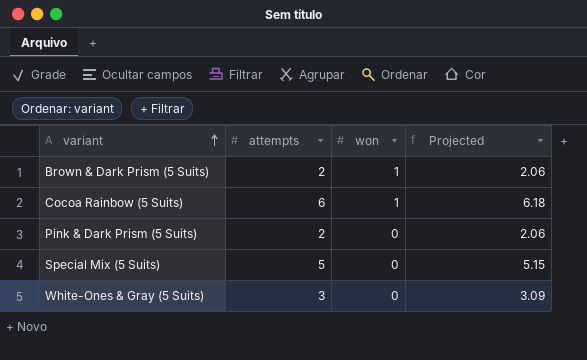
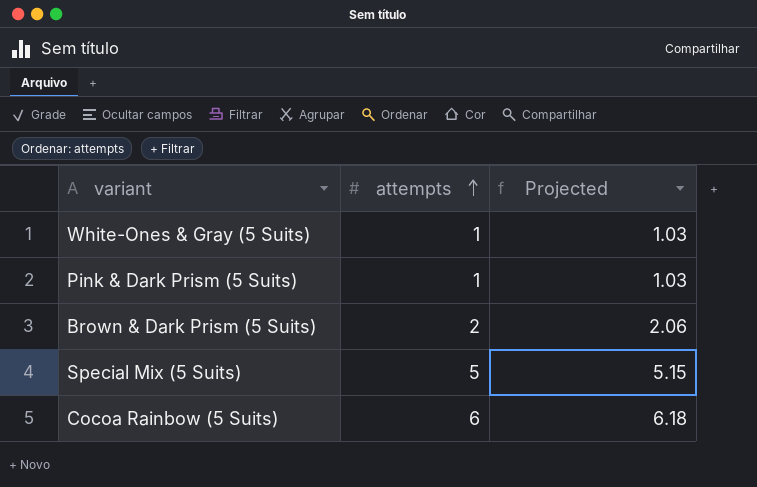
row order: variant ascending -> attempts ascending
column won | position: 3 -> none
White-Ones & Gray (5 Suits) | attempts: 3 -> 1
White-Ones & Gray (5 Suits) | Projected: 3.09 -> 1.03
Pink & Dark Prism (5 Suits) | attempts: 2 -> 1
Pink & Dark Prism (5 Suits) | Projected: 2.06 -> 1.03

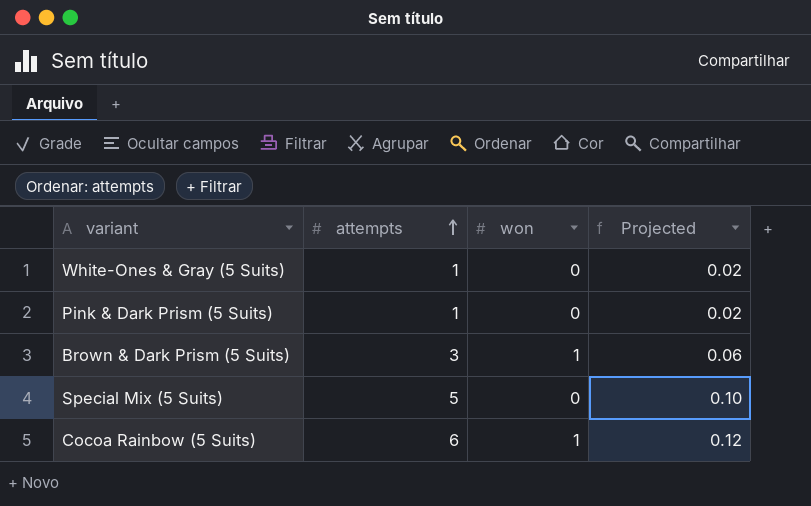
column won | position: none -> 3
column Projected | formula: [attempts] * 1.03 -> [attempts] * 0.02
Brown & Dark Prism (5 Suits) | attempts: 2 -> 3

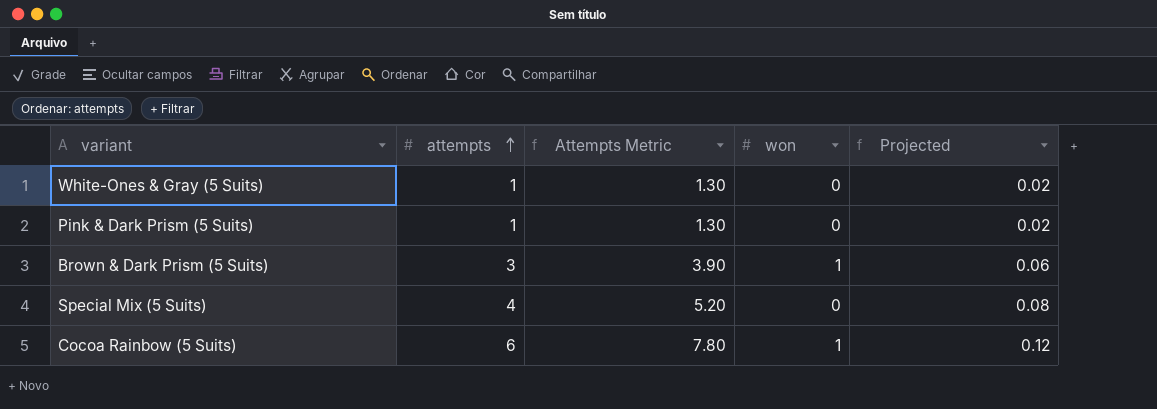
column Attempts Metric | formula: none -> [attempts] * 1.3
Special Mix (5 Suits) | attempts: 5 -> 4
Special Mix (5 Suits) | Projected: 0.10 -> 0.08

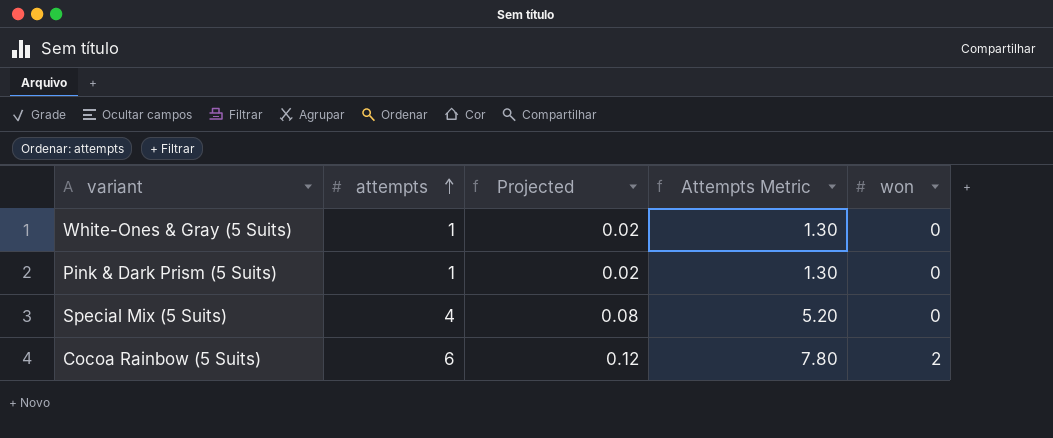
column Projected | position: 5 -> 3
row Brown & Dark Prism (5 Suits): 3 | 3.90 | 1 | 0.06 -> none
Cocoa Rainbow (5 Suits) | won: 1 -> 2

